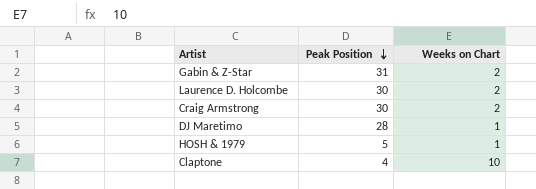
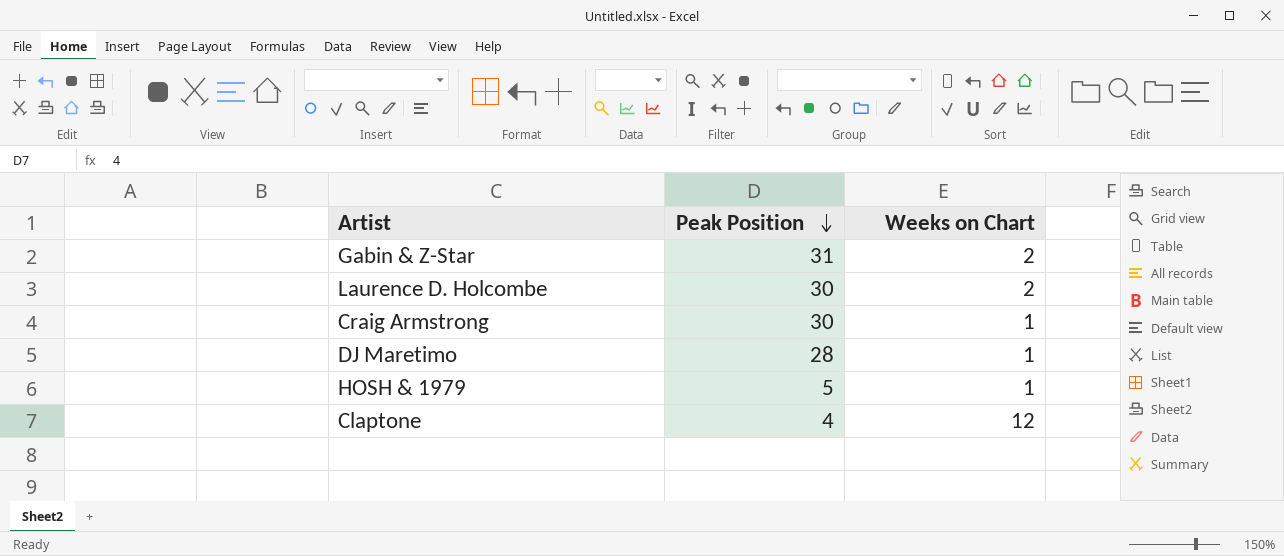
Craig Armstrong | Weeks on Chart: 2 -> 1
Claptone | Weeks on Chart: 10 -> 12

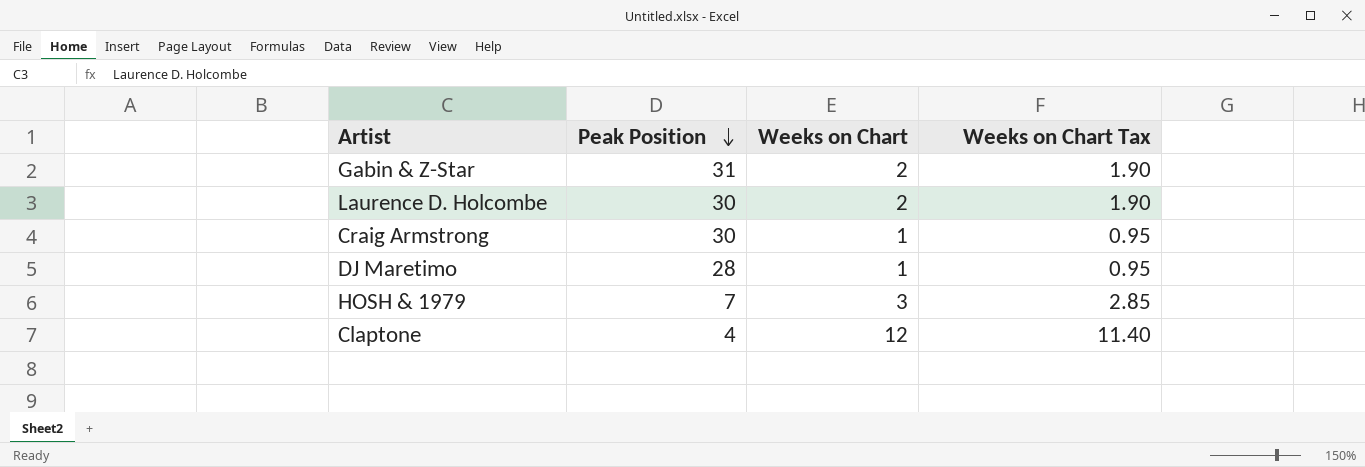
column Weeks on Chart Tax | formula: none -> [Weeks on Chart] * 0.95
HOSH & 1979 | Peak Position: 5 -> 7
HOSH & 1979 | Weeks on Chart: 1 -> 3

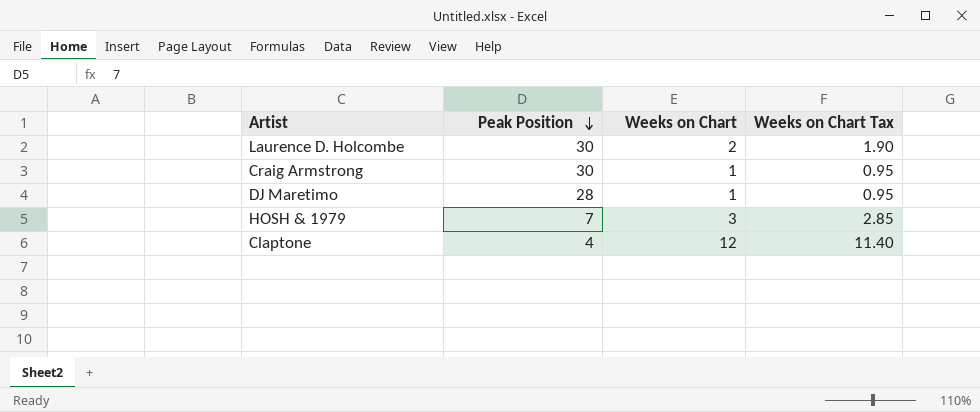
row Gabin & Z-Star: 31 | 2 | 1.90 -> none

